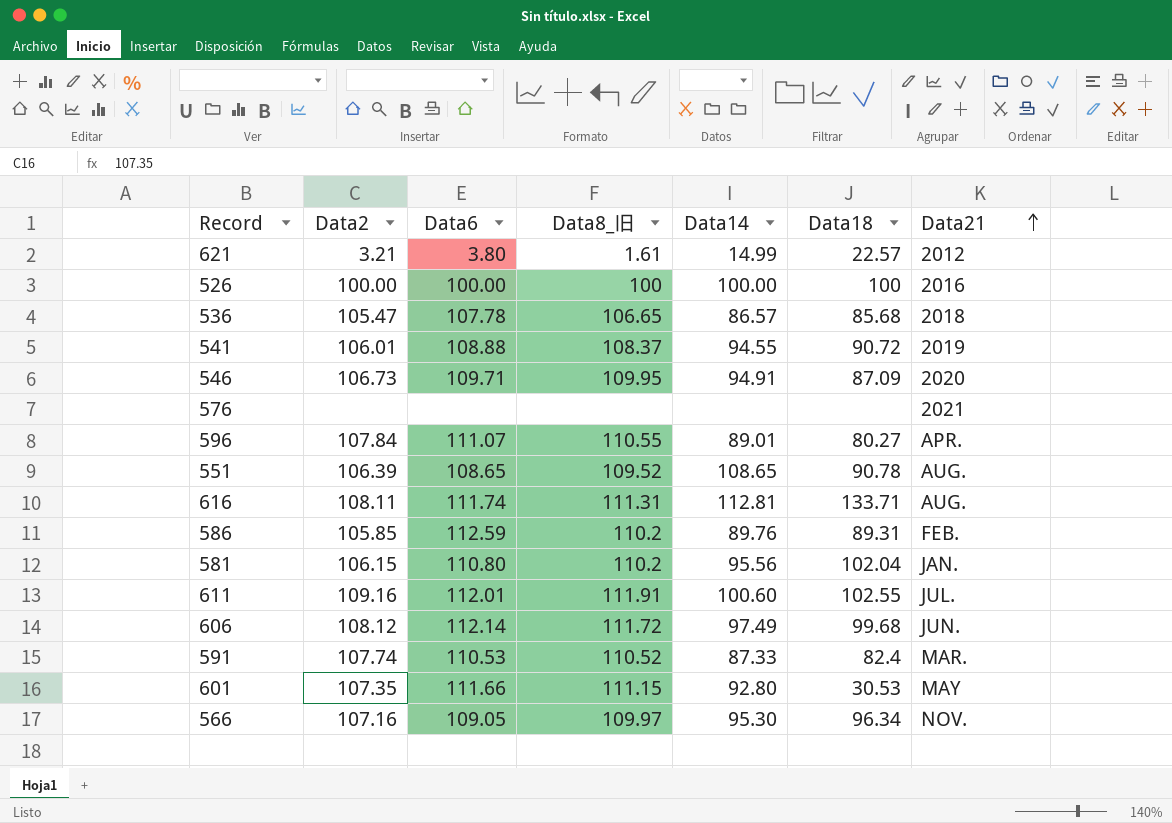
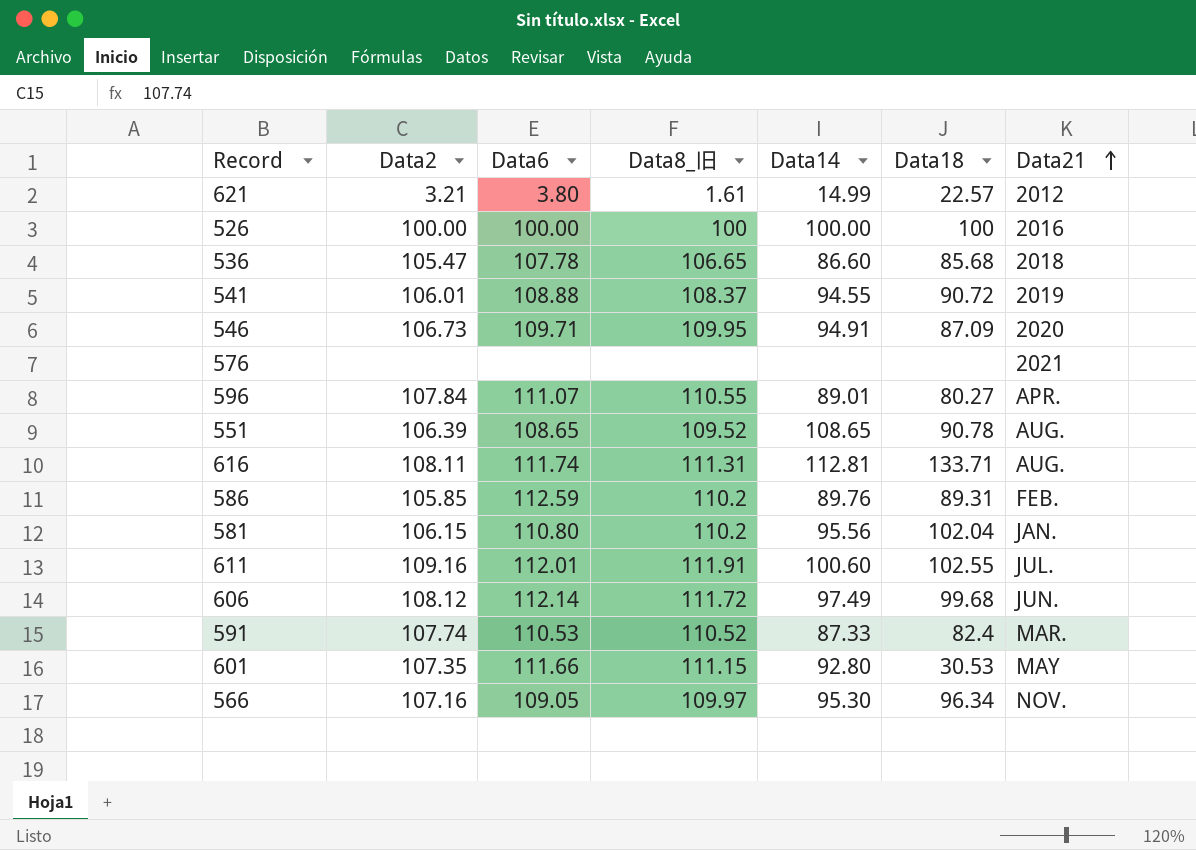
536 | Data14: 86.57 -> 86.60

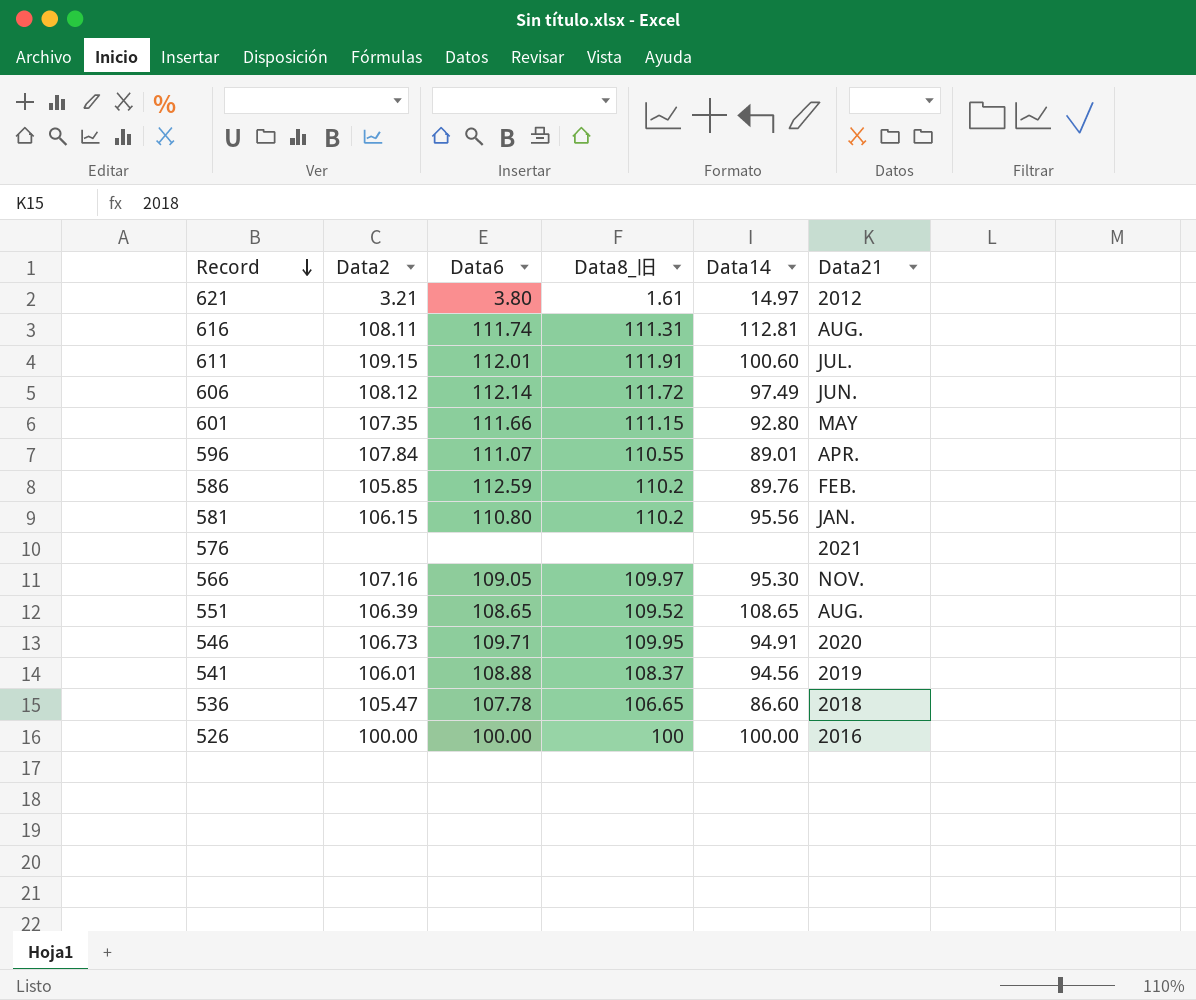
row order: Data21 ascending -> Record descending
column Data18 | position: 6 -> none
row 591: 107.74 | 110.53 | 110.52 | 87.33 | 82.4 | MAR. -> none
621 | Data14: 14.99 -> 14.97
611 | Data2: 109.16 -> 109.15
541 | Data14: 94.55 -> 94.56

